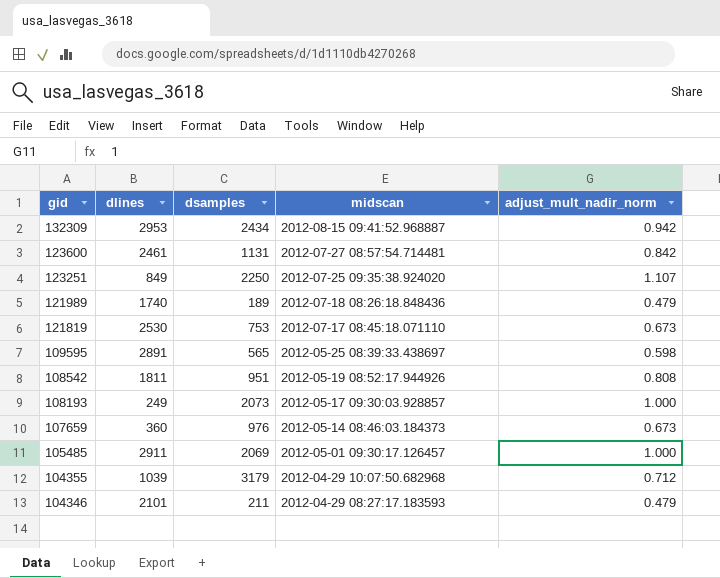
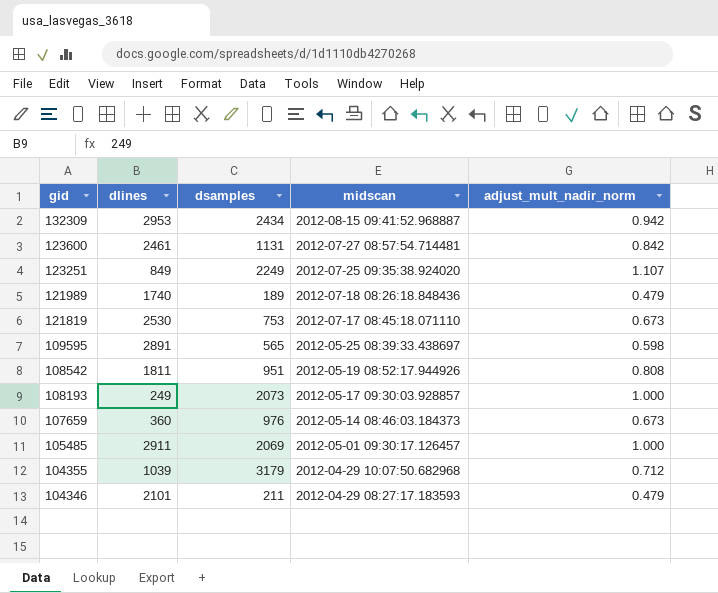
123251 | dsamples: 2250 -> 2249

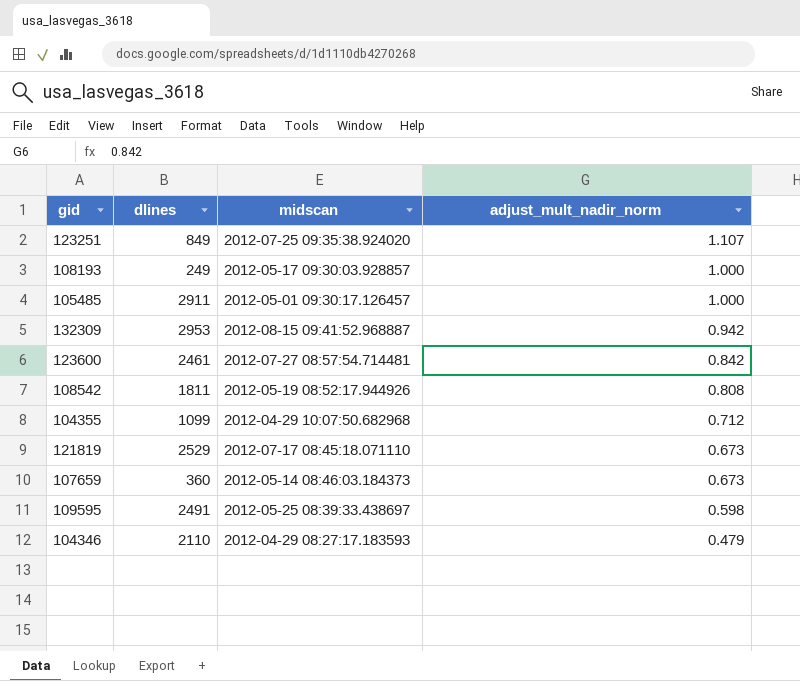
row order: gid descending -> adjust_mult_nadir_norm descending
column dsamples | position: 3 -> none
row 121989: 1740 | 189 | 2012-07-18 08:26:18.848436 | 0.479 -> none
104355 | dlines: 1039 -> 1099
121819 | dlines: 2530 -> 2529
109595 | dlines: 2891 -> 2491
104346 | dlines: 2101 -> 2110

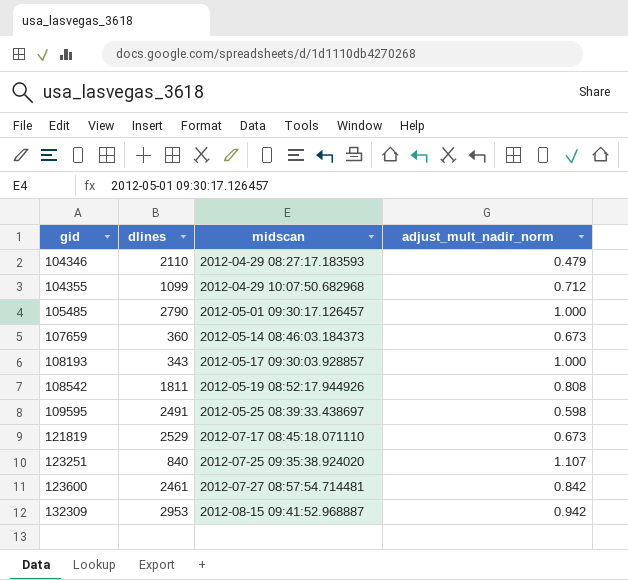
row order: adjust_mult_nadir_norm descending -> gid ascending
105485 | dlines: 2911 -> 2790
108193 | dlines: 249 -> 343
123251 | dlines: 849 -> 840

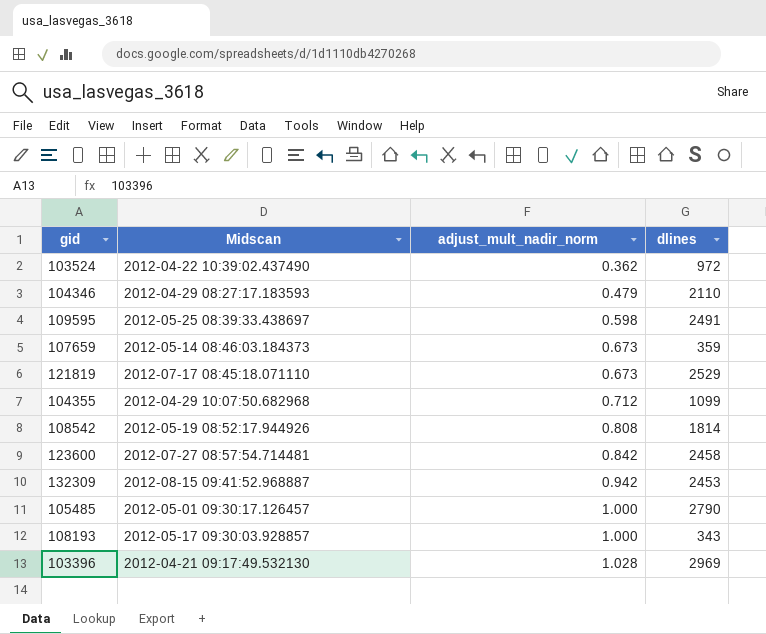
row order: gid ascending -> adjust_mult_nadir_norm ascending
column name: midscan -> Midscan
column dlines | position: 2 -> 4
row 123251: 840 | 2012-07-25 09:35:38.924020 | 1.107 -> none
row 103524: none -> 2012-04-22 10:39:02.437490 | 0.362 | 972
107659 | dlines: 360 -> 359
108542 | dlines: 1811 -> 1814
123600 | dlines: 2461 -> 2458
132309 | dlines: 2953 -> 2453
row 103396: none -> 2012-04-21 09:17:49.532130 | 1.028 | 2969

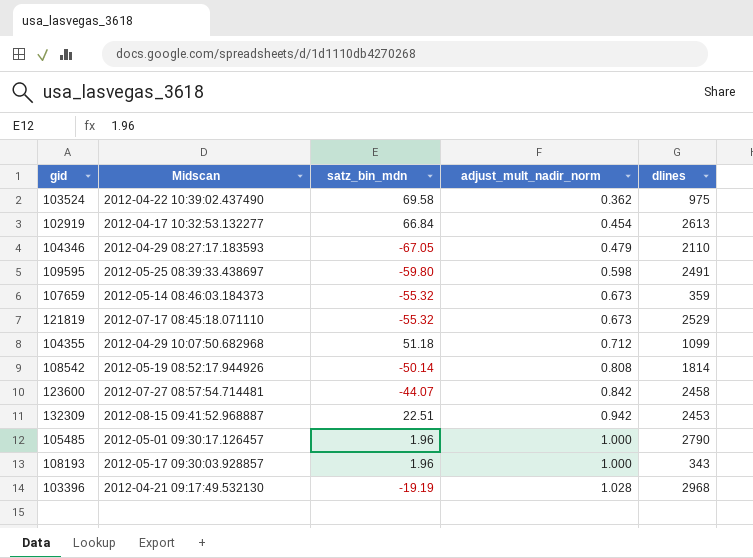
column satz_bin_mdn | position: none -> 3
103524 | dlines: 972 -> 975
row 102919: none -> 2012-04-17 10:32:53.132277 | 66.84 | 0.454 | 2613
103396 | dlines: 2969 -> 2968

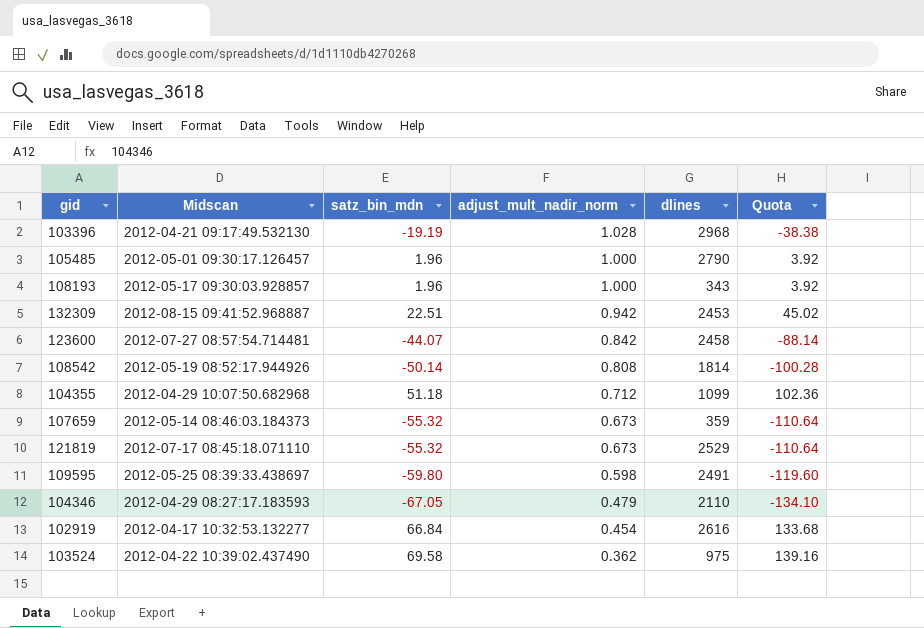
row order: adjust_mult_nadir_norm ascending -> adjust_mult_nadir_norm descending
column Quota | formula: none -> [satz_bin_mdn] * 2
102919 | dlines: 2613 -> 2616

